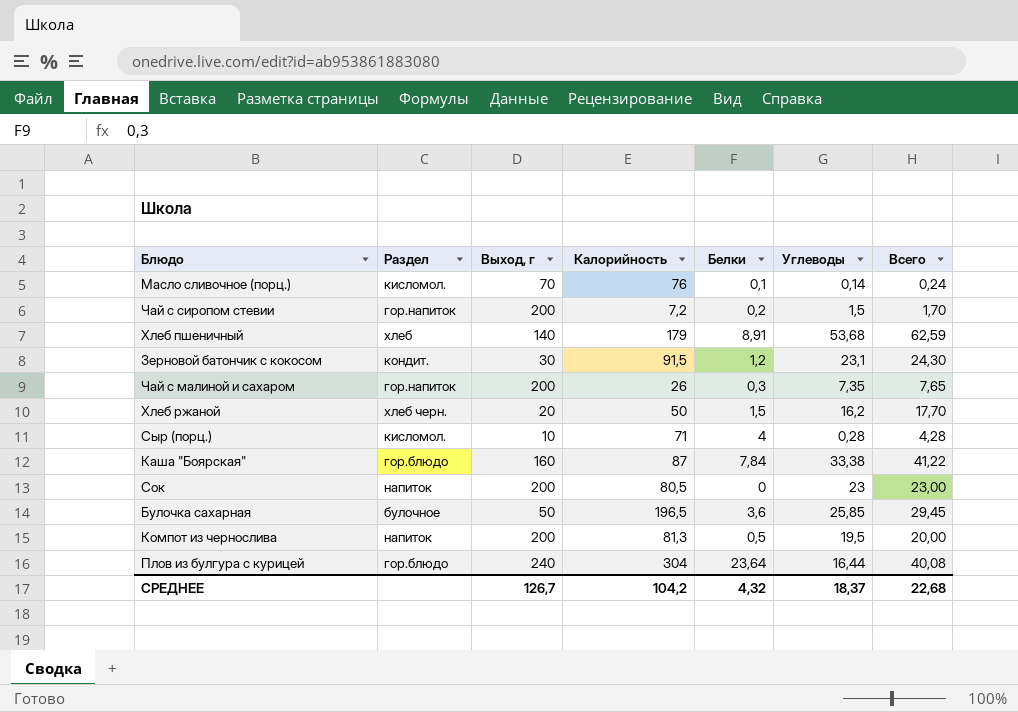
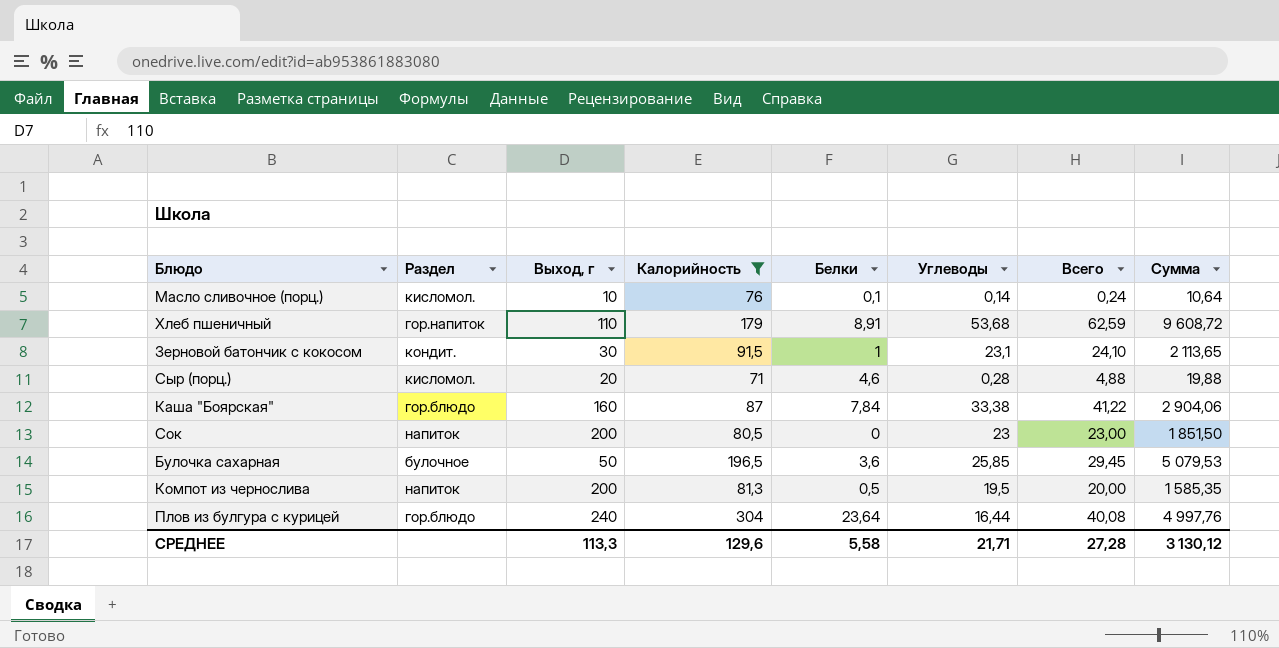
filter: none -> Калорийность >= 71
column Сумма | formula: none -> [Калорийность] * [Углеводы]
Масло сливочное (порц.) | Выход, г: 70 -> 10
Хлеб пшеничный | Раздел: хлеб -> гор.напиток
Хлеб пшеничный | Выход, г: 140 -> 110
Зерновой батончик с кокосом | Белки: 1,2 -> 1
Зерновой батончик с кокосом | Всего: 24,30 -> 24,10
Сыр (порц.) | Выход, г: 10 -> 20
Сыр (порц.) | Белки: 4 -> 4,6
Сыр (порц.) | Всего: 4,28 -> 4,88
СРЕДНЕЕ | Выход, г: 126,7 -> 113,3
СРЕДНЕЕ | Калорийность: 104,2 -> 129,6
СРЕДНЕЕ | Белки: 4,32 -> 5,58
СРЕДНЕЕ | Углеводы: 18,37 -> 21,71
СРЕДНЕЕ | Всего: 22,68 -> 27,28

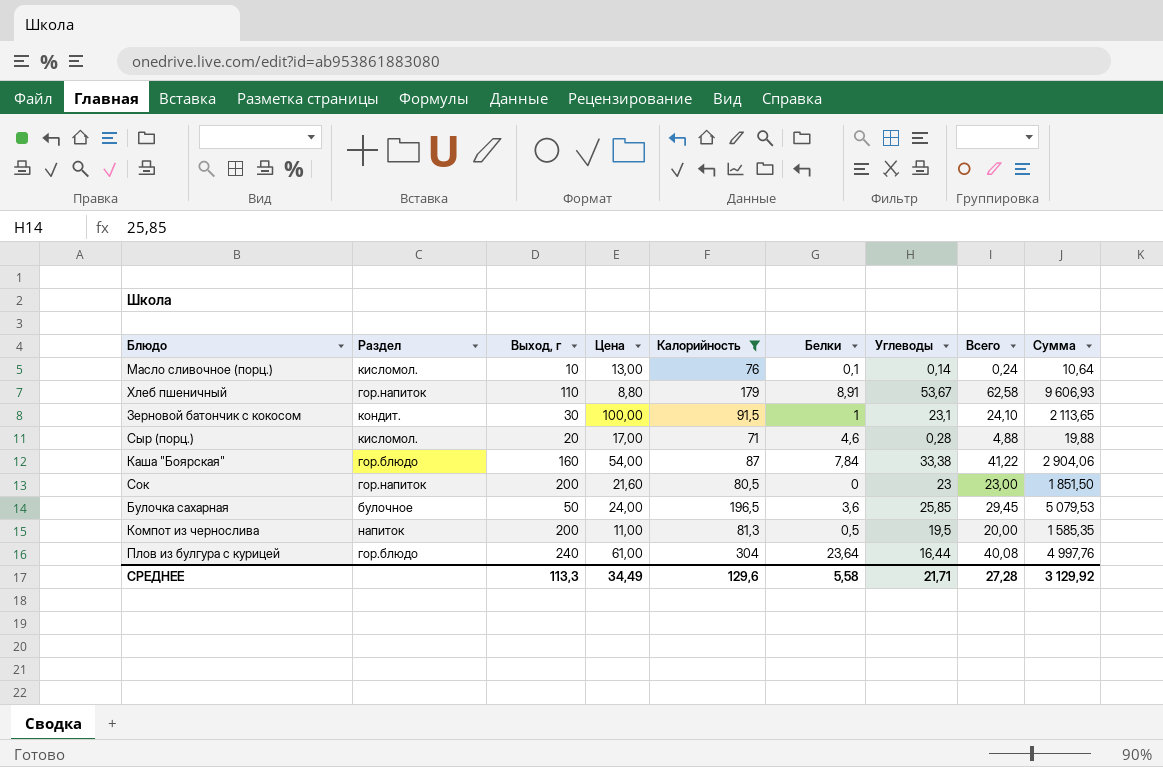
column Цена | position: none -> 4
Хлеб пшеничный | Углеводы: 53,68 -> 53,67
Хлеб пшеничный | Всего: 62,59 -> 62,58
Хлеб пшеничный | Сумма: 9 608,72 -> 9 606,93
Сок | Раздел: напиток -> гор.напиток
СРЕДНЕЕ | Сумма: 3 130,12 -> 3 129,92

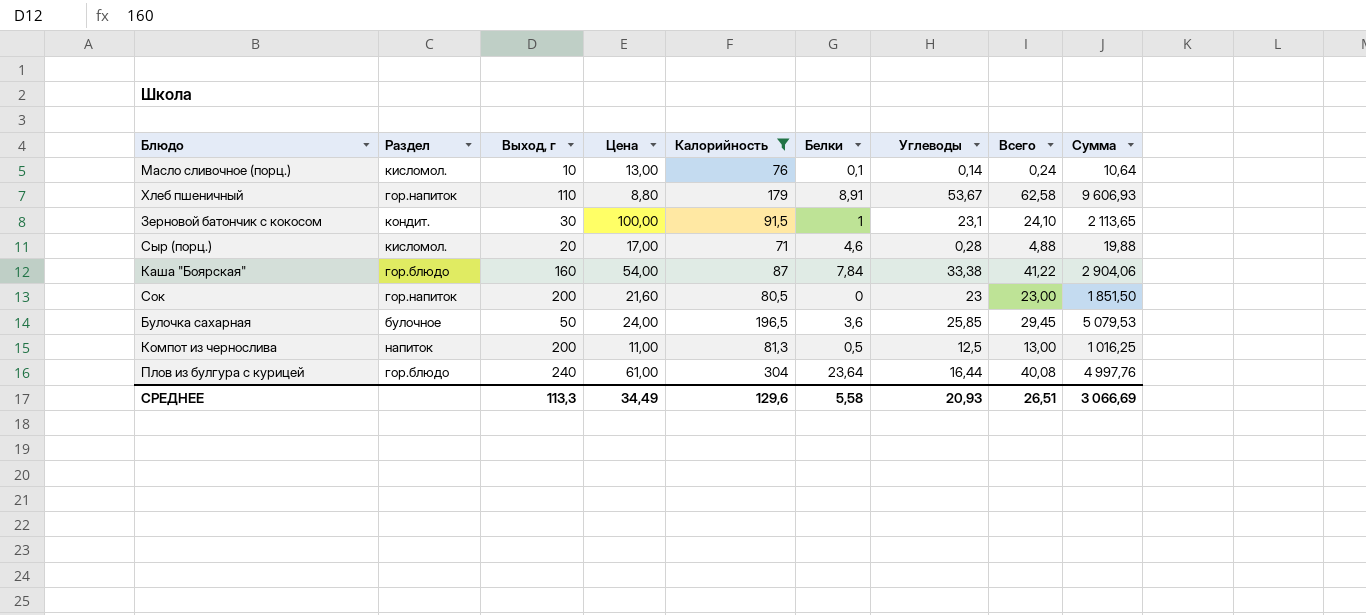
Компот из чернослива | Углеводы: 19,5 -> 12,5
Компот из чернослива | Всего: 20,00 -> 13,00
Компот из чернослива | Сумма: 1 585,35 -> 1 016,25
СРЕДНЕЕ | Углеводы: 21,71 -> 20,93
СРЕДНЕЕ | Всего: 27,28 -> 26,51
СРЕДНЕЕ | Сумма: 3 129,92 -> 3 066,69

